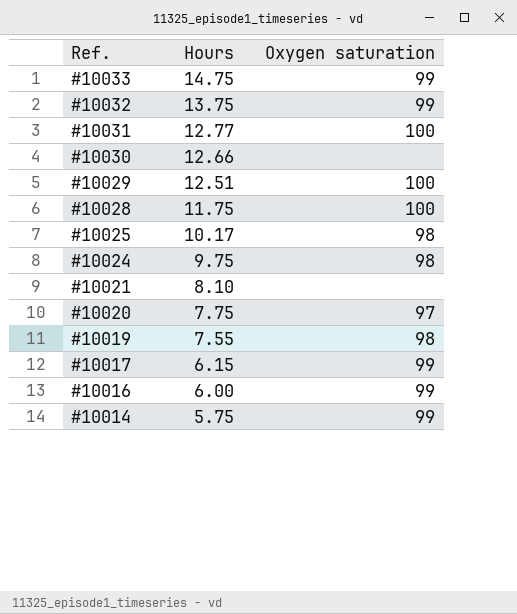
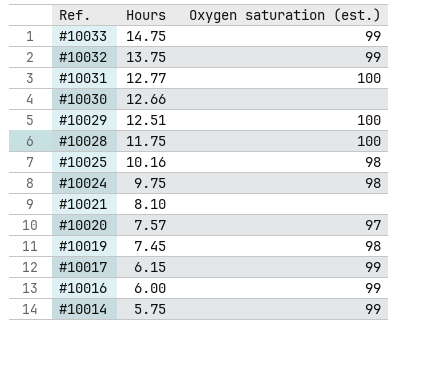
column name: Oxygen saturation -> Oxygen saturation (est.)
#10025 | Hours: 10.17 -> 10.16
#10020 | Hours: 7.75 -> 7.57
#10019 | Hours: 7.55 -> 7.45

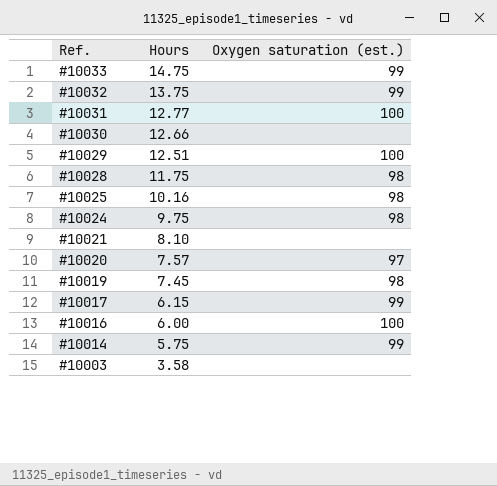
#10028 | Oxygen saturation (est.): 100 -> 98
#10016 | Oxygen saturation (est.): 99 -> 100
row #10003: none -> 3.58 | none

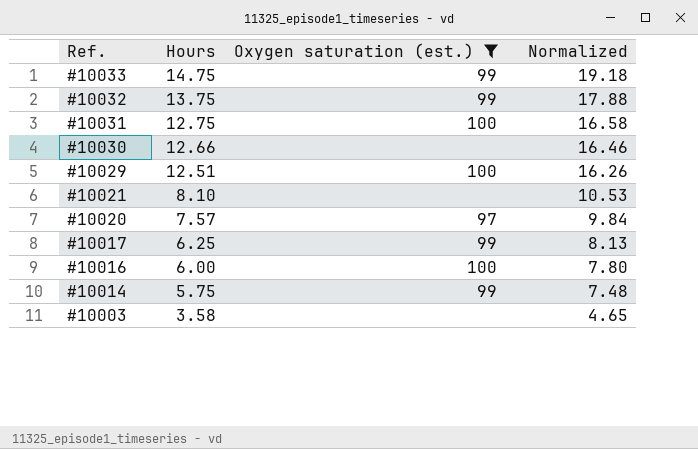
filter: none -> Oxygen saturation (est.) != 98
column Normalized | formula: none -> [Hours] * 1.3
#10031 | Hours: 12.77 -> 12.75
#10017 | Hours: 6.15 -> 6.25

